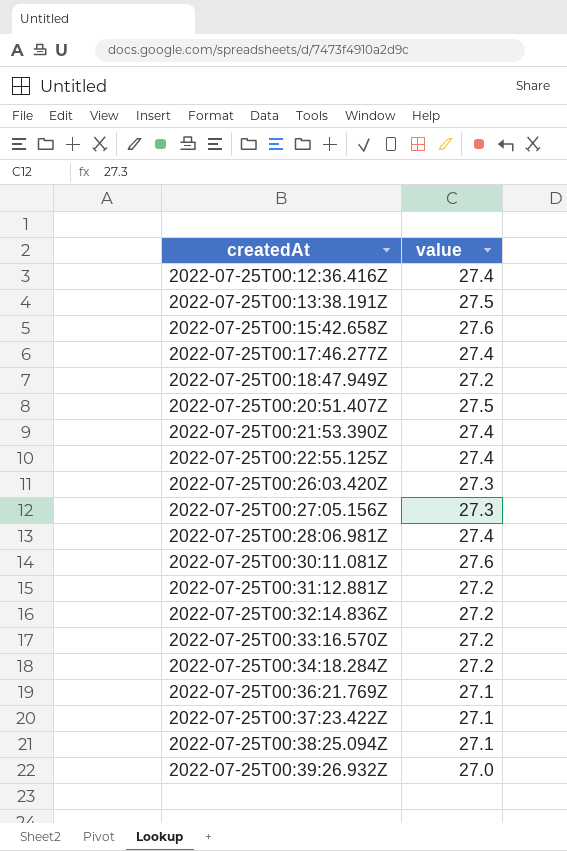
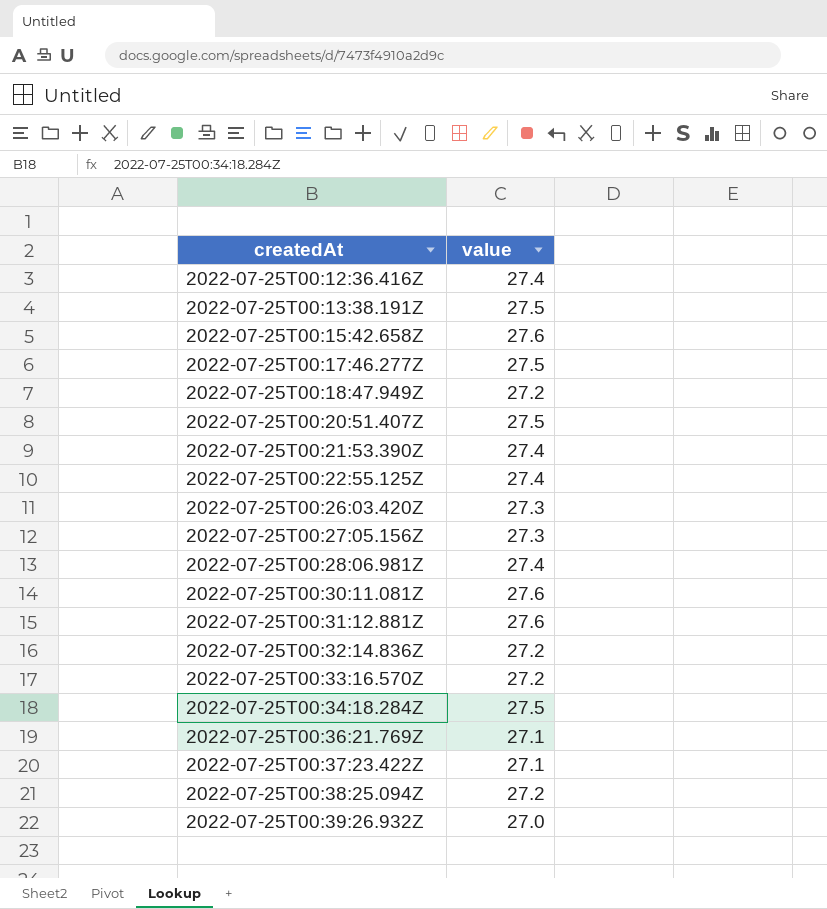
2022-07-25T00:17:46.277Z | value: 27.4 -> 27.5
2022-07-25T00:31:12.881Z | value: 27.2 -> 27.6
2022-07-25T00:34:18.284Z | value: 27.2 -> 27.5
2022-07-25T00:38:25.094Z | value: 27.1 -> 27.2

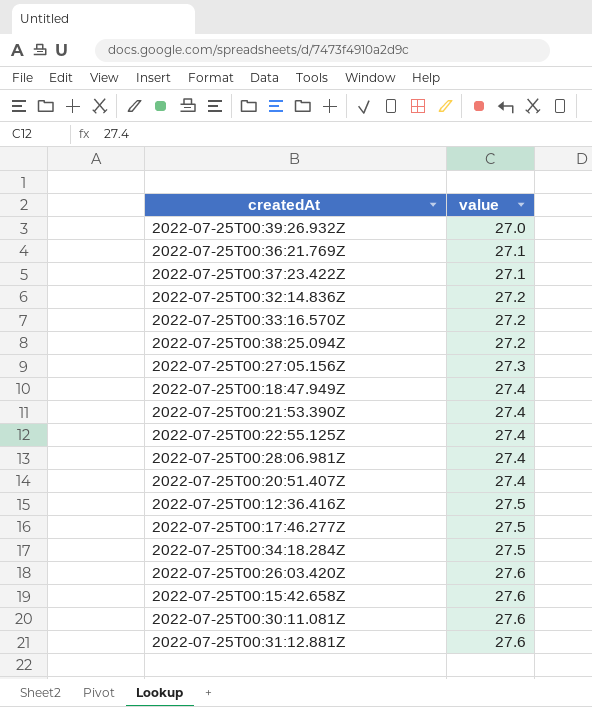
row order: createdAt ascending -> value ascending
row 2022-07-25T00:13:38.191Z: 27.5 -> none
2022-07-25T00:18:47.949Z | value: 27.2 -> 27.4
2022-07-25T00:20:51.407Z | value: 27.5 -> 27.4
2022-07-25T00:12:36.416Z | value: 27.4 -> 27.5
2022-07-25T00:26:03.420Z | value: 27.3 -> 27.6

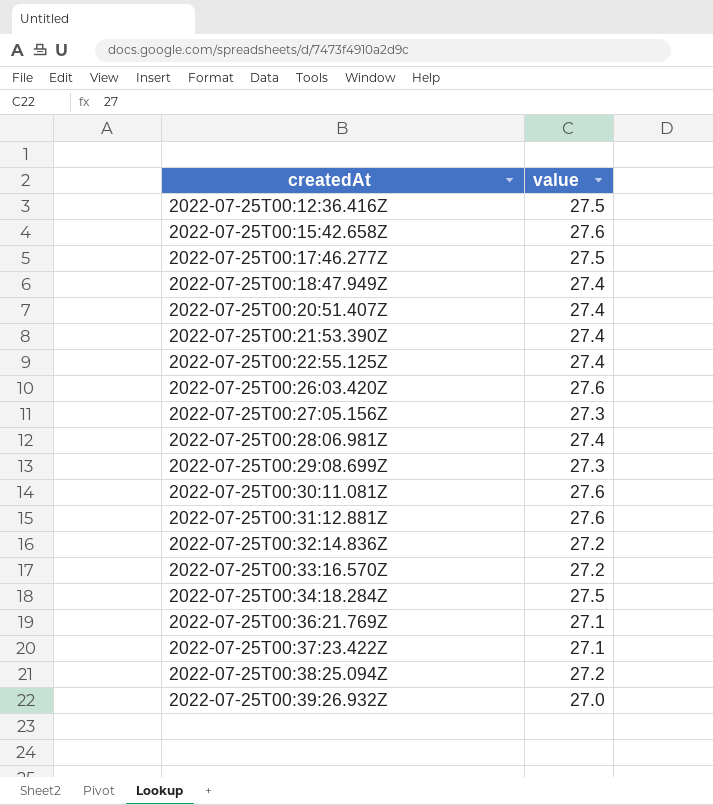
row order: value ascending -> createdAt ascending
row 2022-07-25T00:29:08.699Z: none -> 27.3

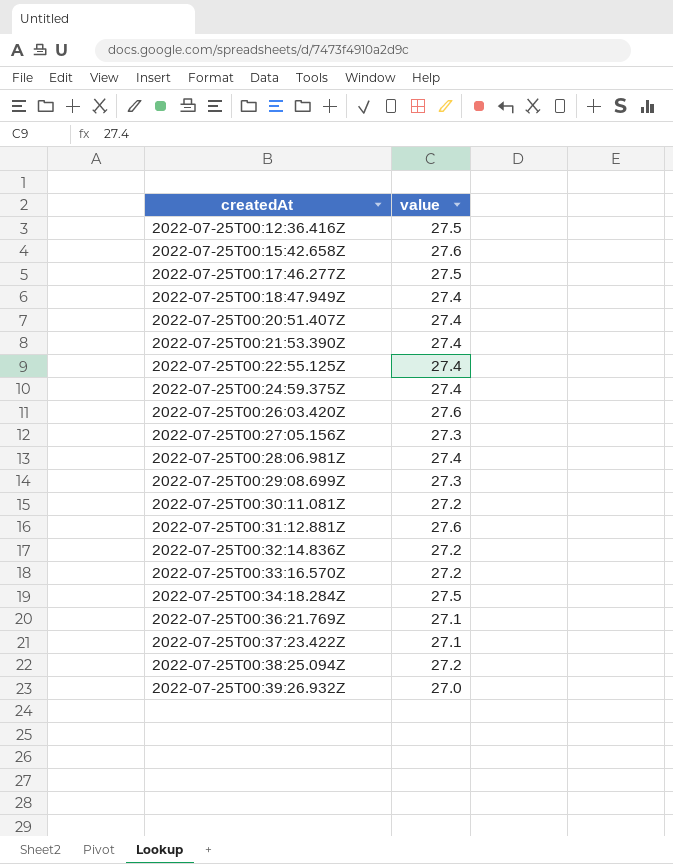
row 2022-07-25T00:24:59.375Z: none -> 27.4
2022-07-25T00:30:11.081Z | value: 27.6 -> 27.2

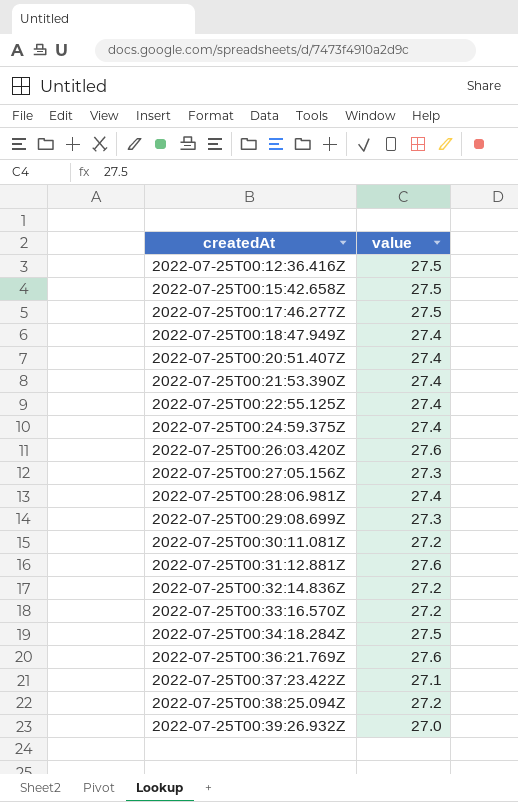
2022-07-25T00:15:42.658Z | value: 27.6 -> 27.5
2022-07-25T00:36:21.769Z | value: 27.1 -> 27.6

